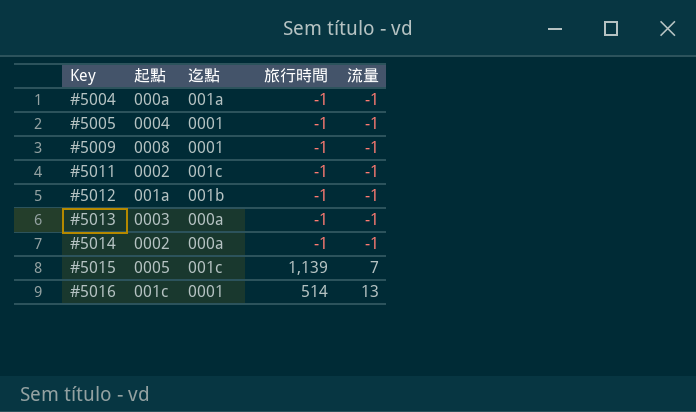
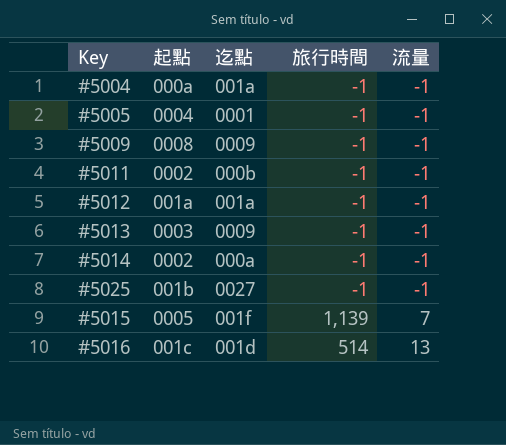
#5009 | 迄點: 0001 -> 0009
#5011 | 迄點: 001c -> 000b
#5012 | 迄點: 001b -> 001a
#5013 | 迄點: 000a -> 0009
row #5025: none -> 001b | 0027 | -1 | -1
#5015 | 迄點: 001c -> 001f
#5016 | 迄點: 0001 -> 001d

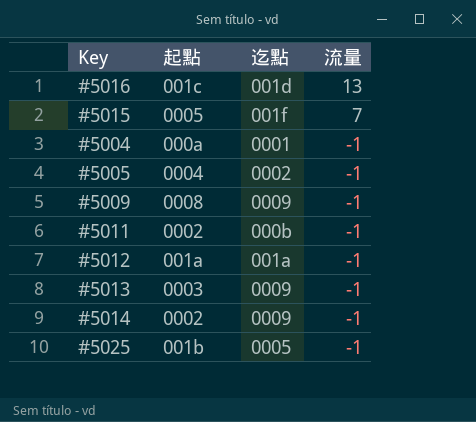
row order: 流量 ascending -> 流量 descending
column 旅行時間 | position: 4 -> none
#5004 | 迄點: 001a -> 0001
#5005 | 迄點: 0001 -> 0002
#5014 | 迄點: 000a -> 0009
#5025 | 迄點: 0027 -> 0005

